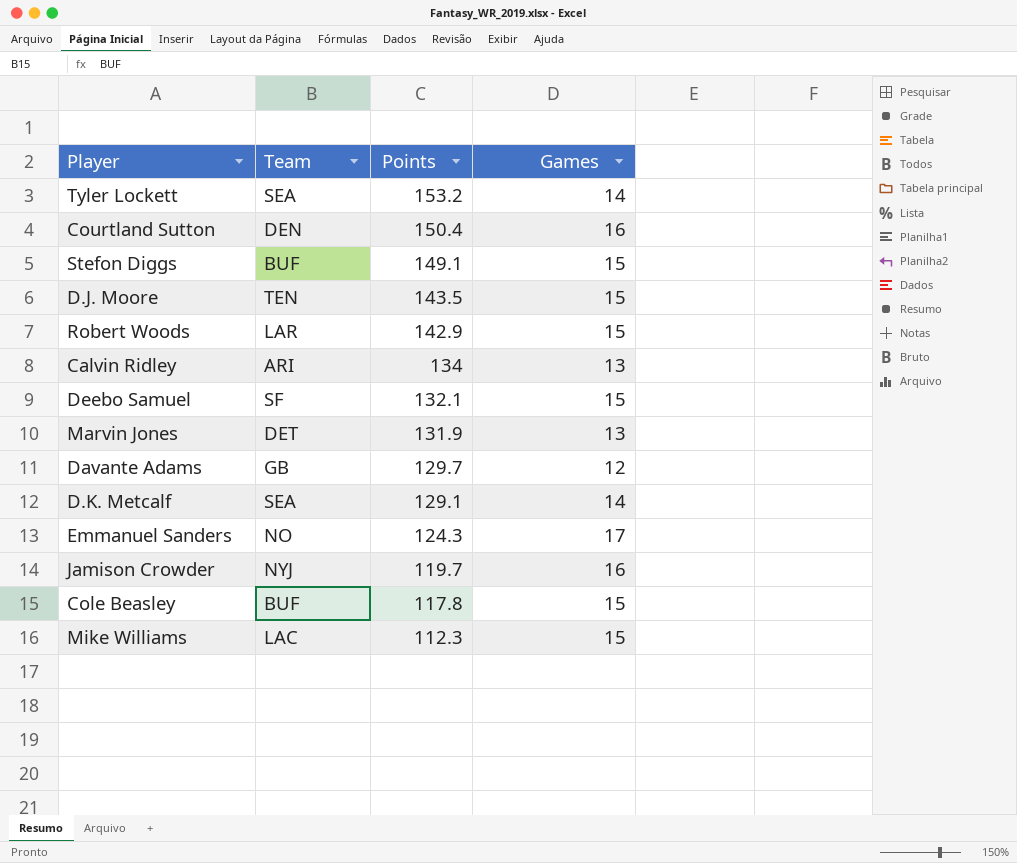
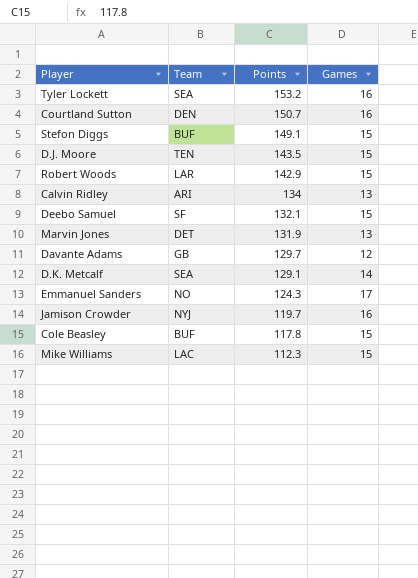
Tyler Lockett | Games: 14 -> 16
Courtland Sutton | Points: 150.4 -> 150.7

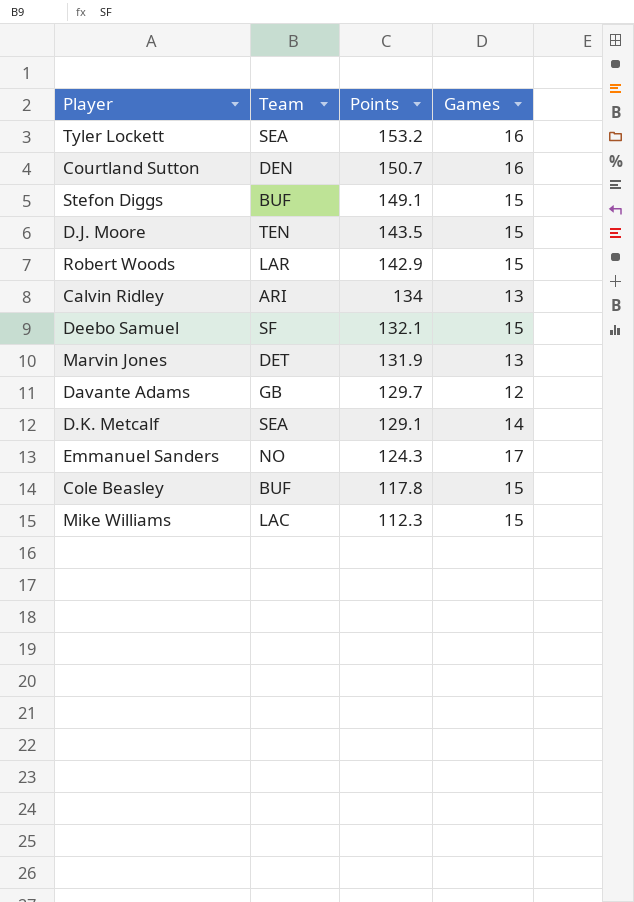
row Jamison Crowder: NYJ | 119.7 | 16 -> none

